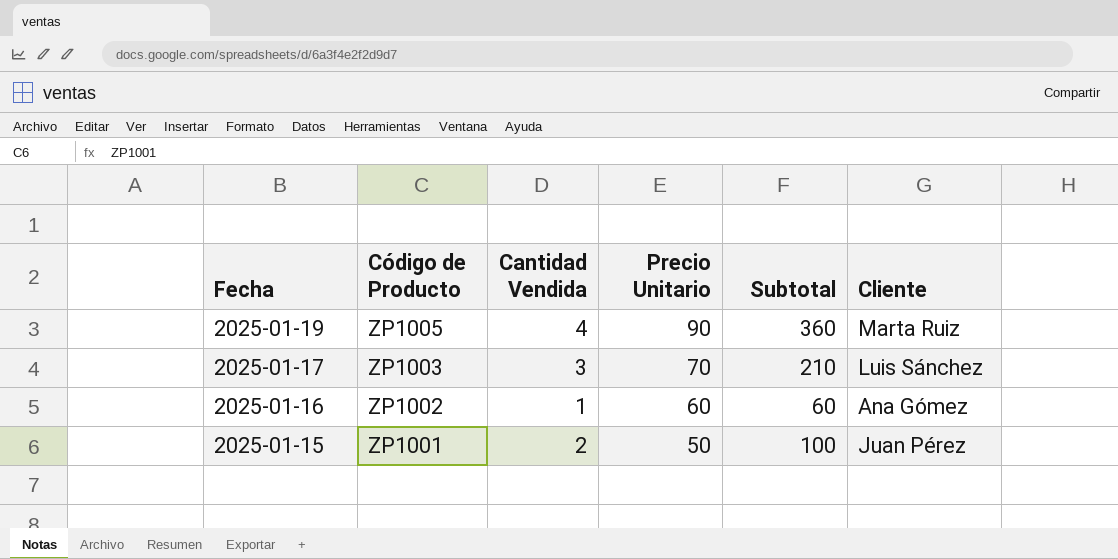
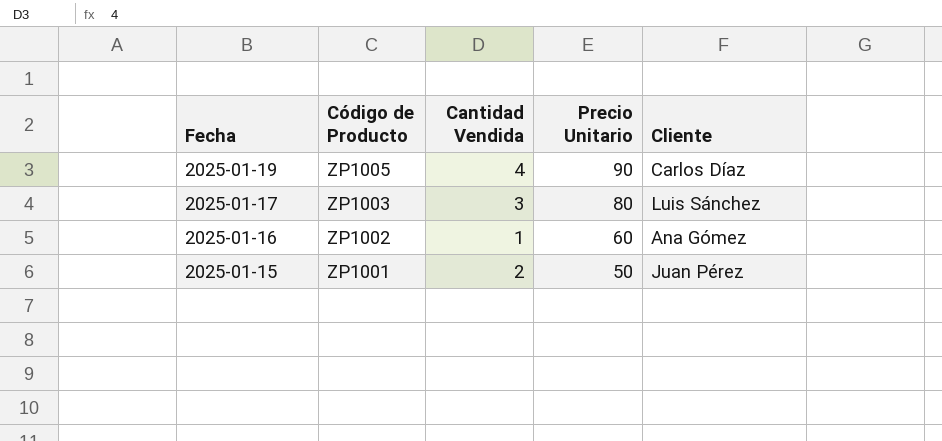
column Subtotal | formula: [Cantidad Vendida] * [Precio Unitario] -> none
2025-01-19 | Cliente: Marta Ruiz -> Carlos Díaz
2025-01-17 | Precio Unitario: 70 -> 80

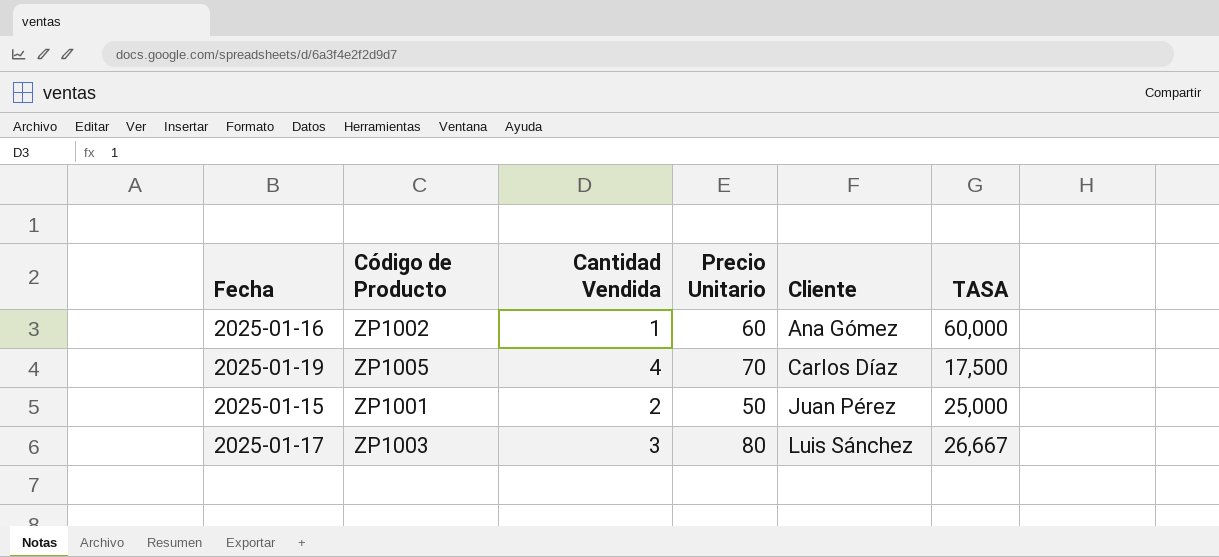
row order: Fecha descending -> Cliente ascending
column TASA | formula: none -> [Precio Unitario] / [Cantidad Vendida]
2025-01-19 | Precio Unitario: 90 -> 70

